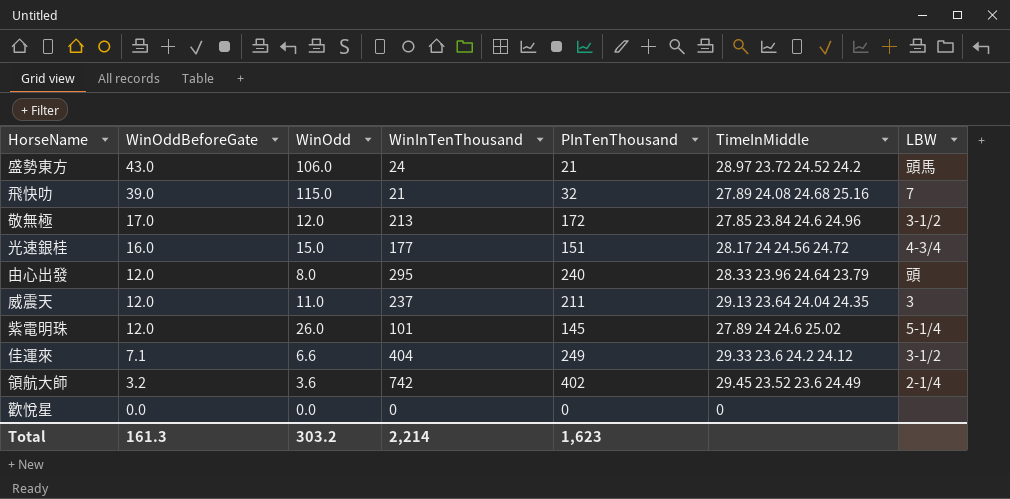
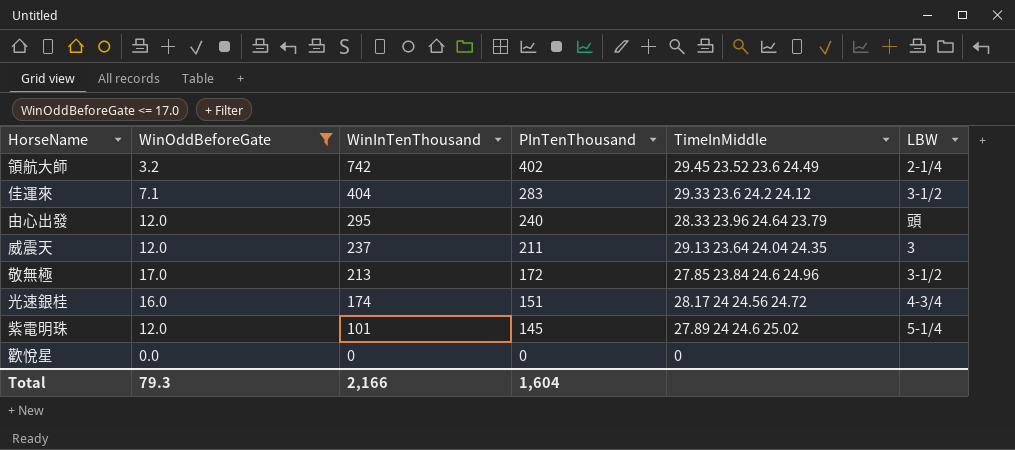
filter: none -> WinOddBeforeGate <= 17.0
row order: WinOddBeforeGate descending -> WinInTenThousand descending
column WinOdd | position: 3 -> none
佳運來 | PInTenThousand: 249 -> 283
光速銀桂 | WinInTenThousand: 177 -> 174
Total | WinOddBeforeGate: 161.3 -> 79.3
Total | WinInTenThousand: 2,214 -> 2,166
Total | PInTenThousand: 1,623 -> 1,604

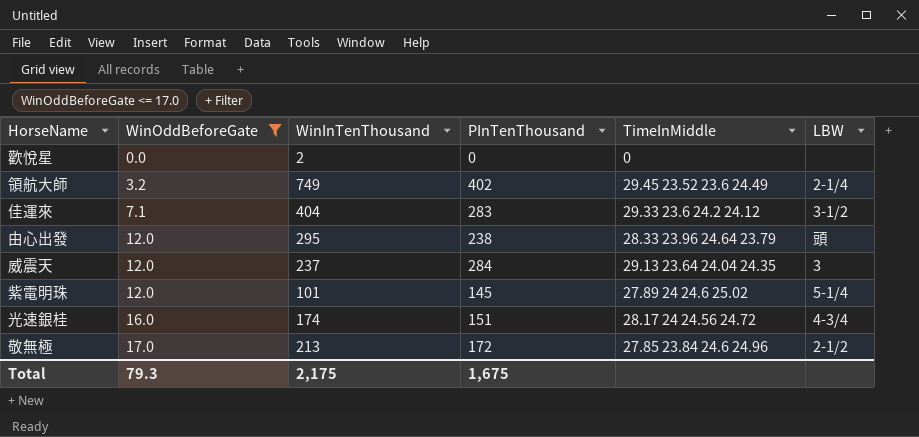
row order: WinInTenThousand descending -> WinOddBeforeGate ascending
歡悅星 | WinInTenThousand: 0 -> 2
領航大師 | WinInTenThousand: 742 -> 749
由心出發 | PInTenThousand: 240 -> 238
威震天 | PInTenThousand: 211 -> 284
敬無極 | LBW: 3-1/2 -> 2-1/2
Total | WinInTenThousand: 2,166 -> 2,175
Total | PInTenThousand: 1,604 -> 1,675

